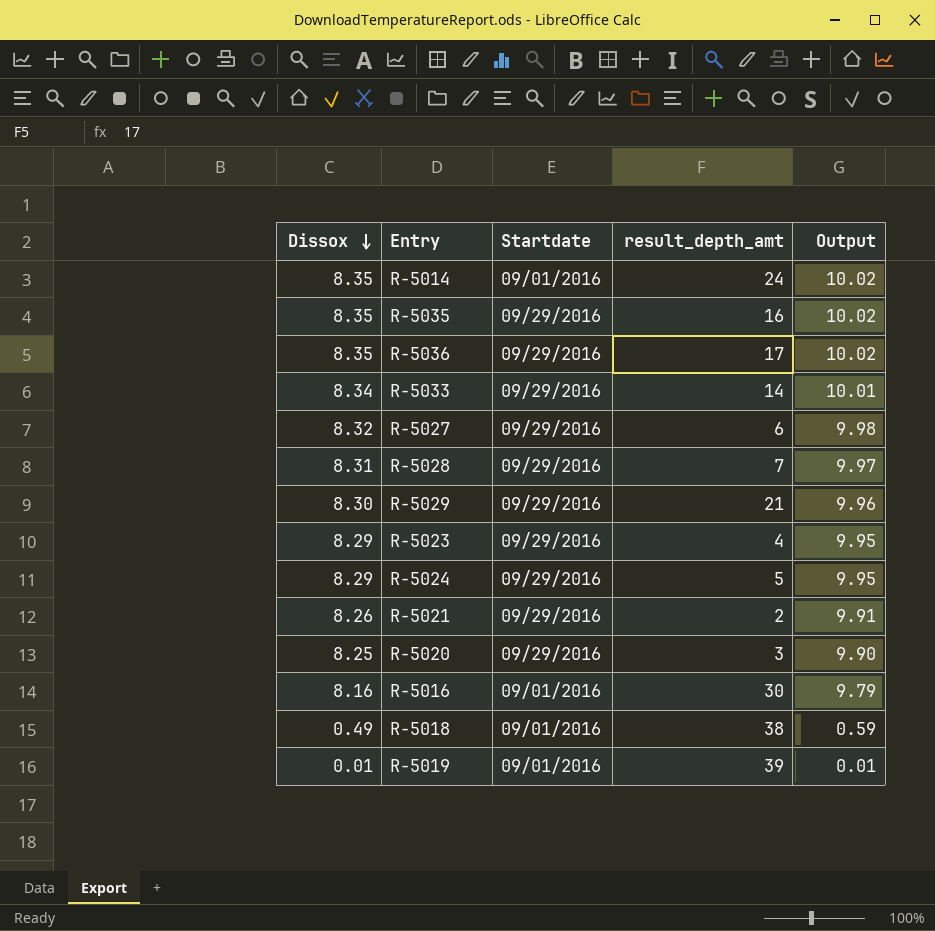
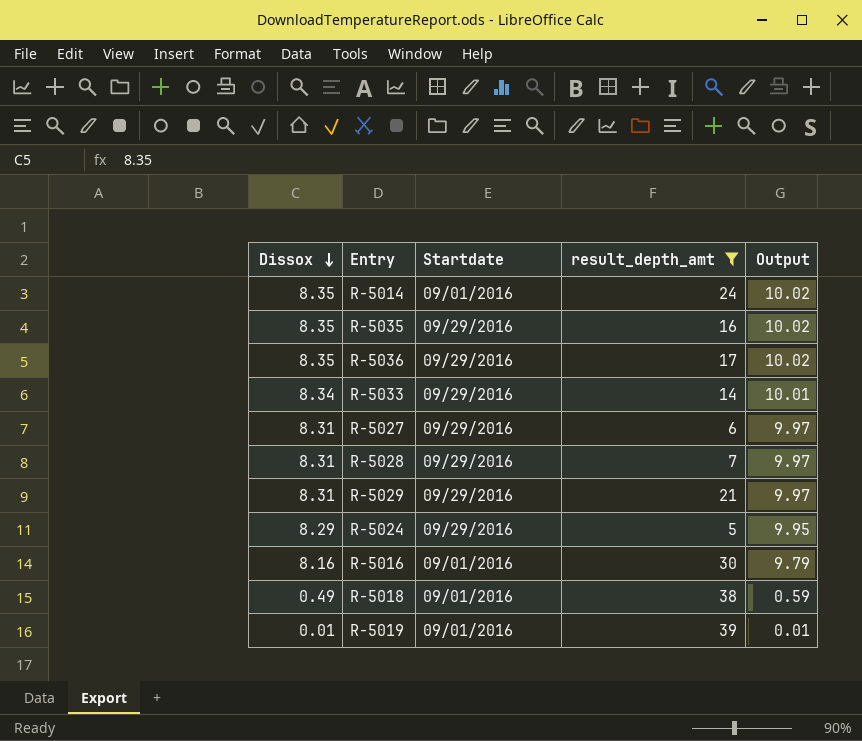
filter: none -> result_depth_amt >= 5
R-5027 | Dissox: 8.32 -> 8.31
R-5027 | Output: 9.98 -> 9.97
R-5029 | Dissox: 8.30 -> 8.31
R-5029 | Output: 9.96 -> 9.97

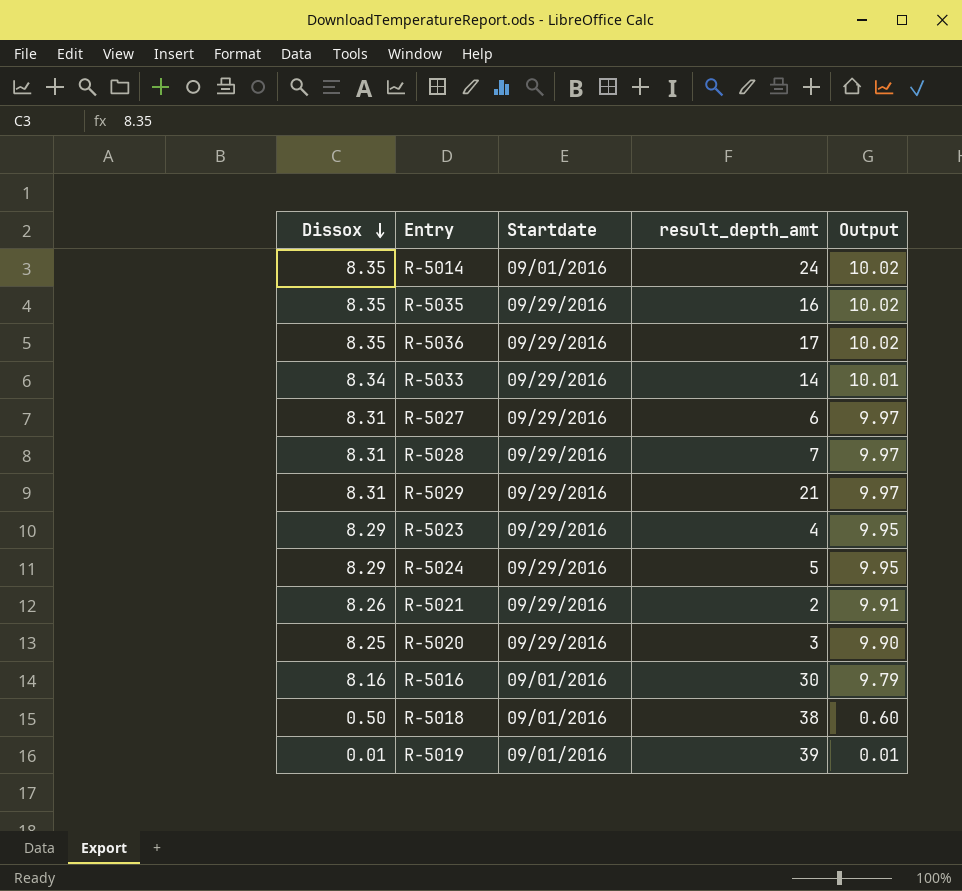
filter: result_depth_amt >= 5 -> none
R-5018 | Dissox: 0.49 -> 0.50
R-5018 | Output: 0.59 -> 0.60

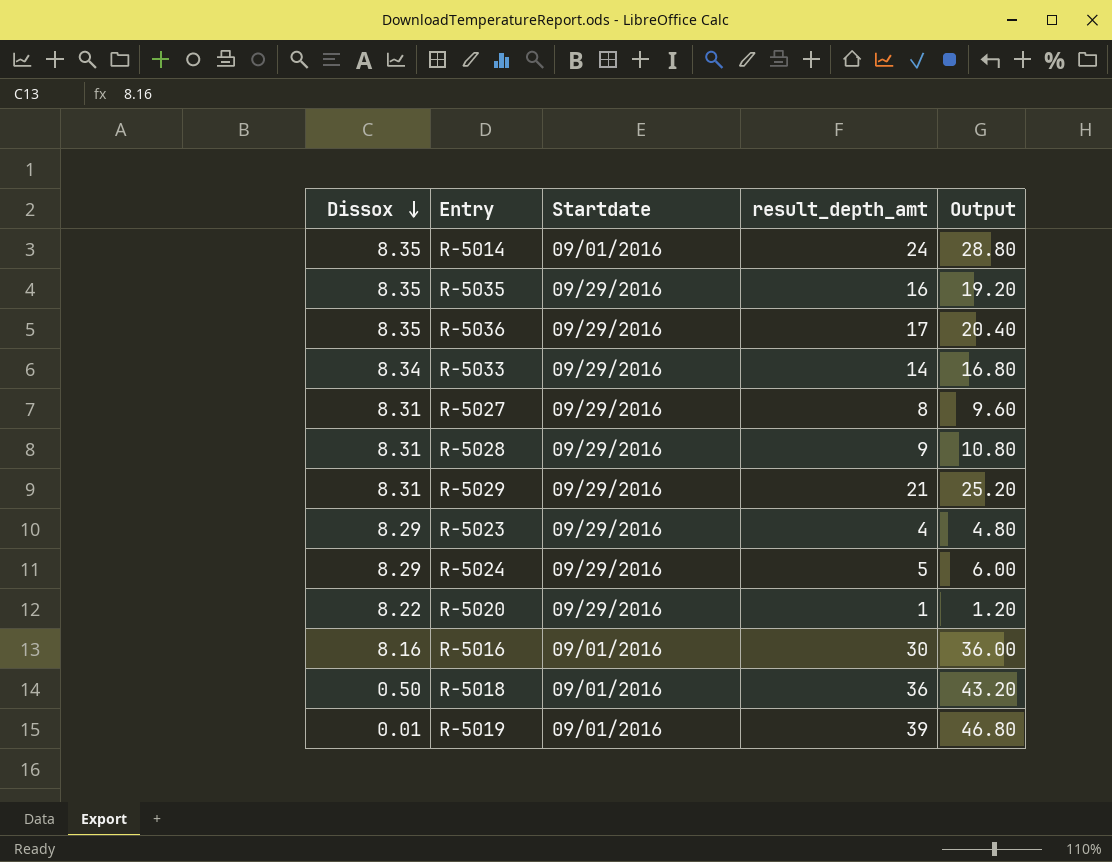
column Output | formula: [Dissox] * 1.2 -> [result_depth_amt] * 1.2
row R-5021: 8.26 | 09/29/2016 | 2 | 9.91 -> none
R-5027 | result_depth_amt: 6 -> 8
R-5028 | result_depth_amt: 7 -> 9
R-5020 | Dissox: 8.25 -> 8.22
R-5020 | result_depth_amt: 3 -> 1
R-5018 | result_depth_amt: 38 -> 36

